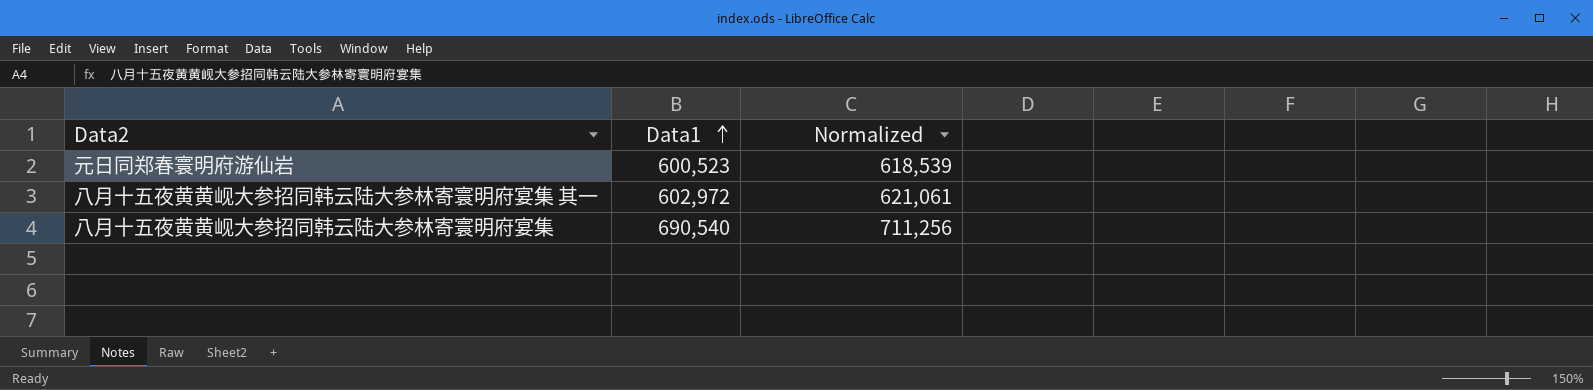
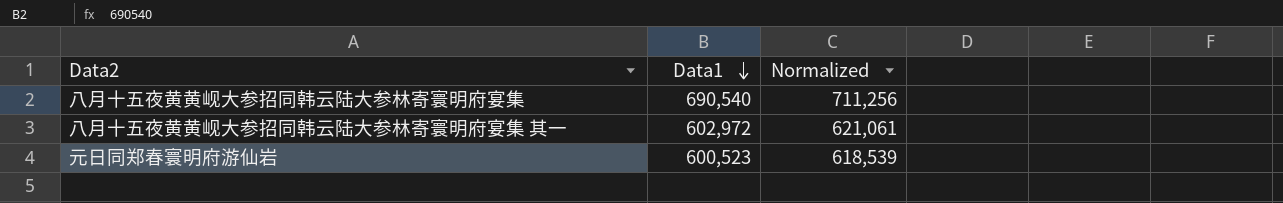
row order: Data1 ascending -> Data1 descending

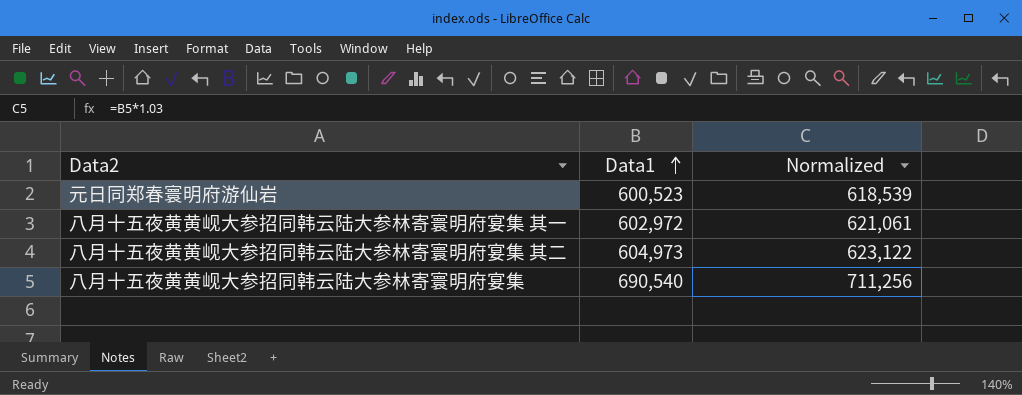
row order: Data1 descending -> Data1 ascending
row 八月十五夜黄黄岘大参招同韩云陆大参林寄寰明府宴集 其二: none -> 604,973 | 623,122

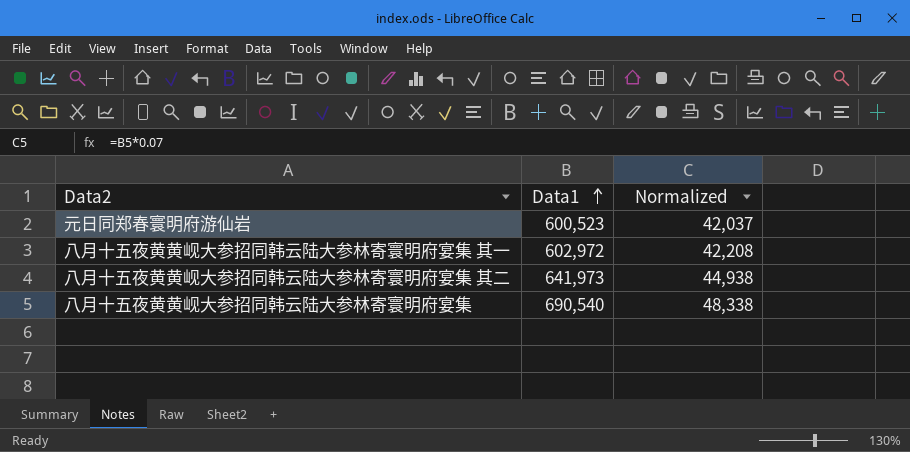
column Normalized | formula: [Data1] * 1.03 -> [Data1] * 0.07
八月十五夜黄黄岘大参招同韩云陆大参林寄寰明府宴集 其二 | Data1: 604,973 -> 641,973

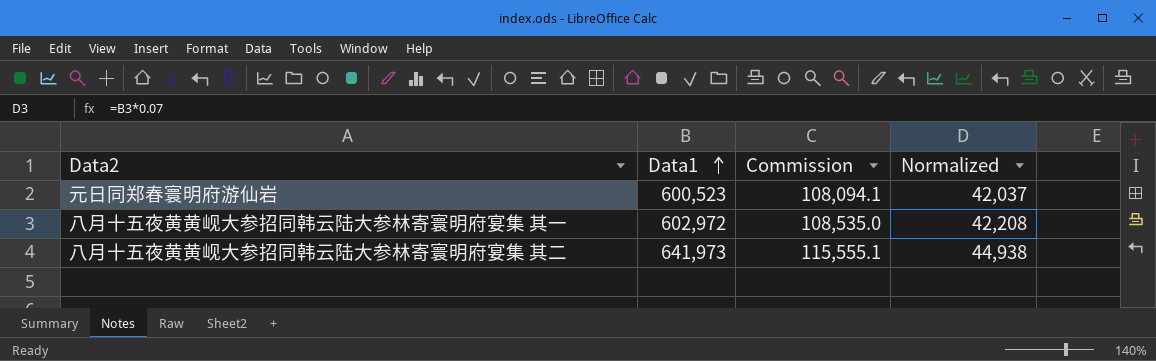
column Commission | formula: none -> [Data1] * 0.18
row 八月十五夜黄黄岘大参招同韩云陆大参林寄寰明府宴集: 690,540 | 48,338 -> none

